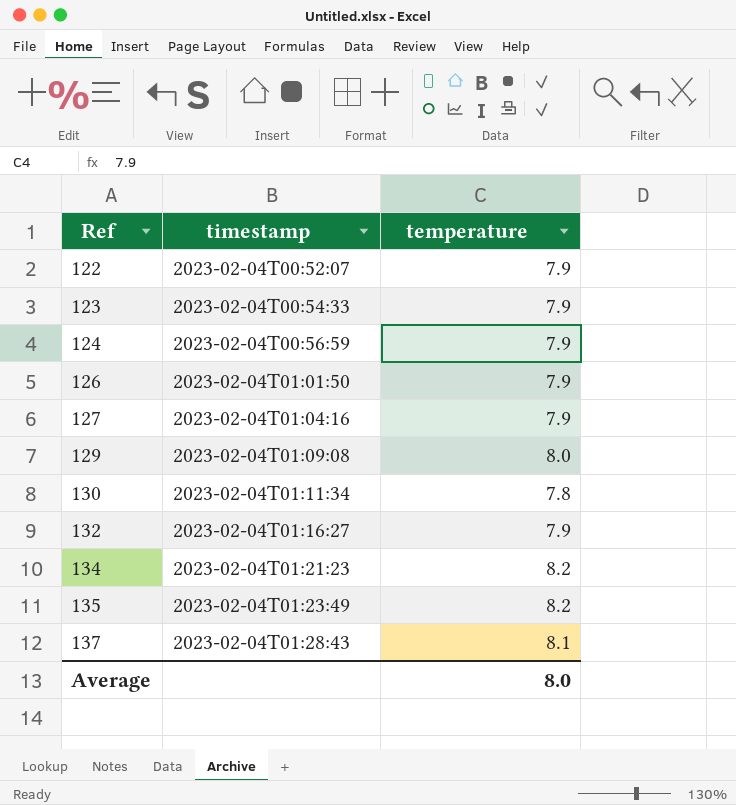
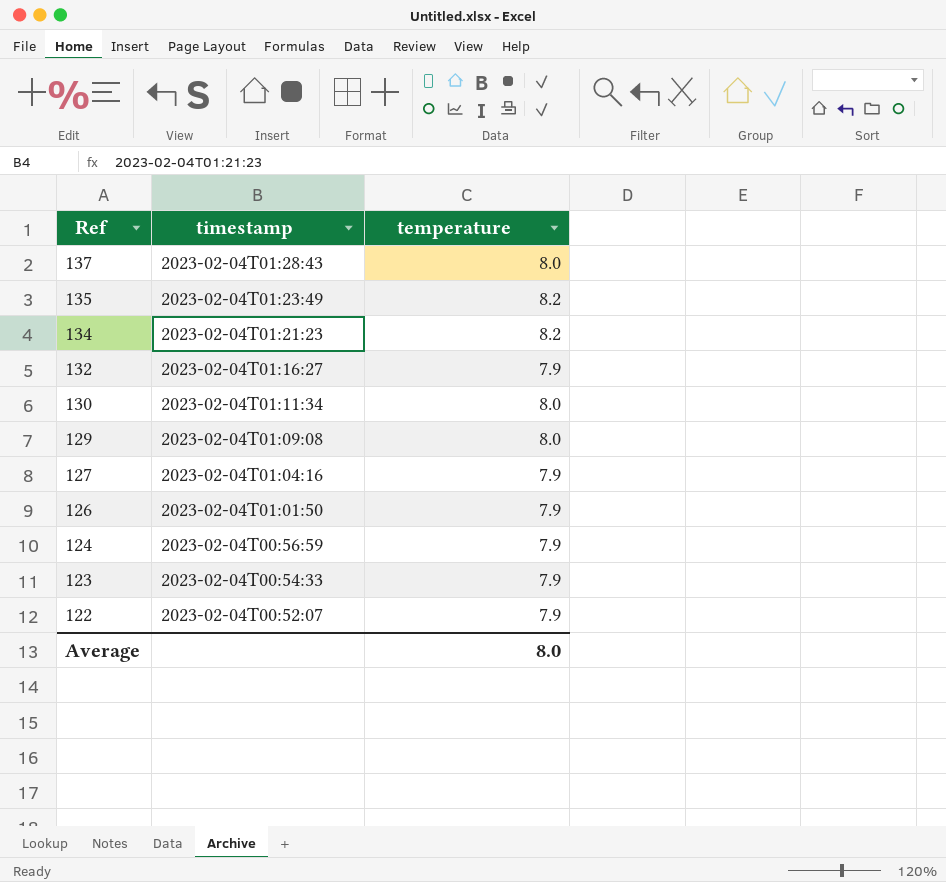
row order: Ref ascending -> Ref descending
137 | temperature: 8.1 -> 8.0
130 | temperature: 7.8 -> 8.0

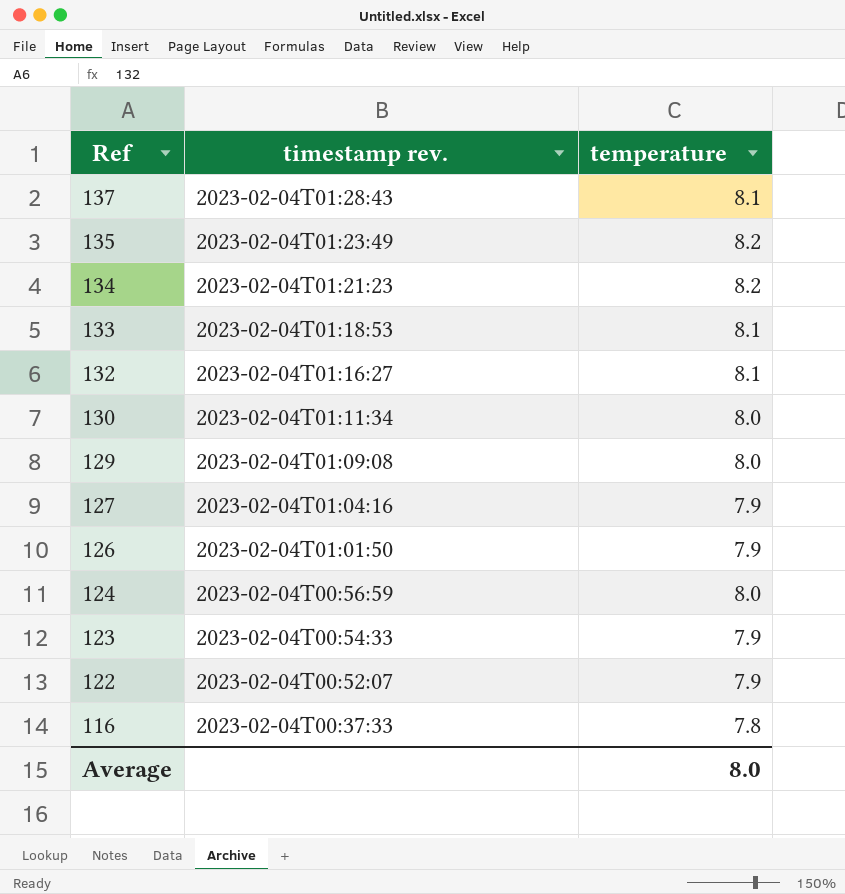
column name: timestamp -> timestamp rev.
137 | temperature: 8.0 -> 8.1
row 133: none -> 2023-02-04T01:18:53 | 8.1
132 | temperature: 7.9 -> 8.1
124 | temperature: 7.9 -> 8.0
row 116: none -> 2023-02-04T00:37:33 | 7.8

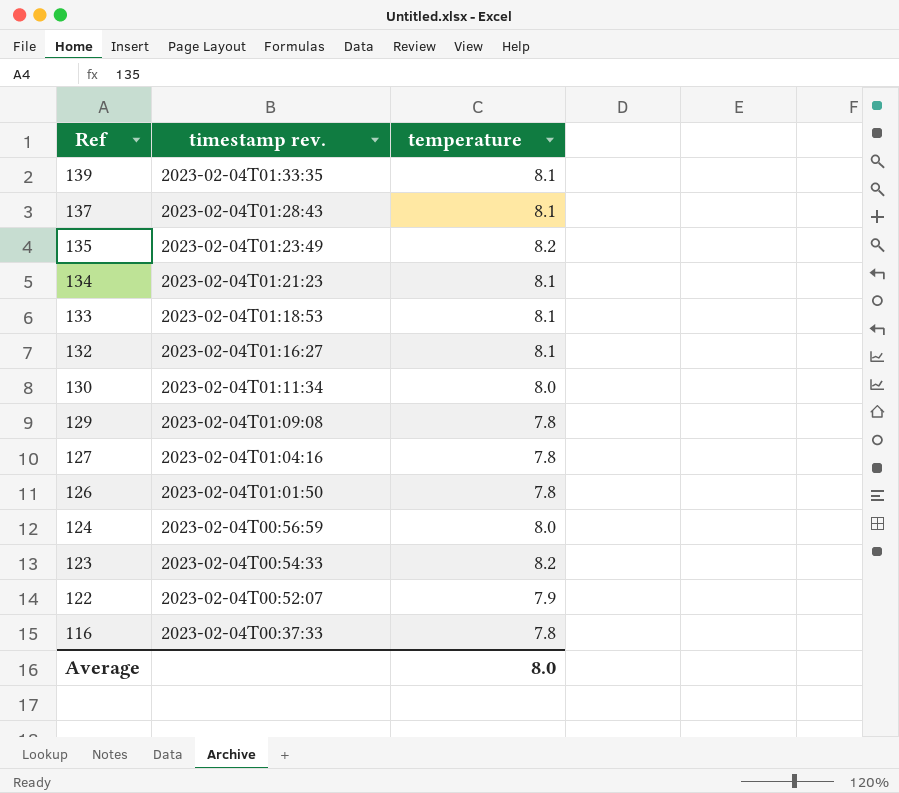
row 139: none -> 2023-02-04T01:33:35 | 8.1
134 | temperature: 8.2 -> 8.1
129 | temperature: 8.0 -> 7.8
127 | temperature: 7.9 -> 7.8
126 | temperature: 7.9 -> 7.8
123 | temperature: 7.9 -> 8.2

